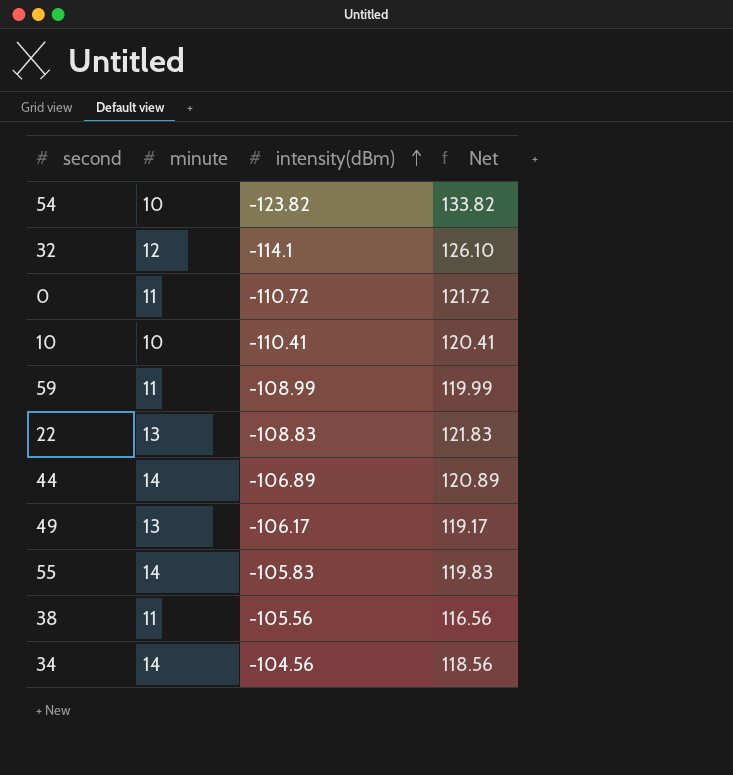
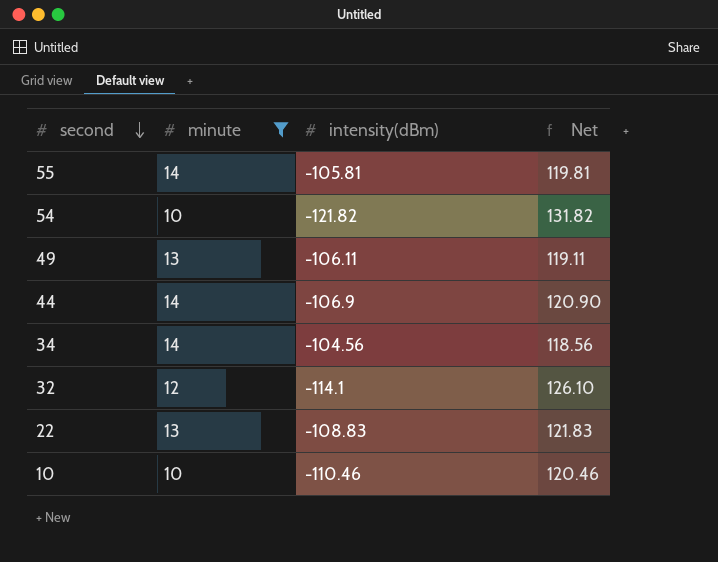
filter: none -> minute != 11
row order: intensity(dBm) ascending -> second descending
55 | intensity(dBm): -105.83 -> -105.81
55 | Net: 119.83 -> 119.81
54 | intensity(dBm): -123.82 -> -121.82
54 | Net: 133.82 -> 131.82
49 | intensity(dBm): -106.17 -> -106.11
49 | Net: 119.17 -> 119.11
44 | intensity(dBm): -106.89 -> -106.9
44 | Net: 120.89 -> 120.90
10 | intensity(dBm): -110.41 -> -110.46
10 | Net: 120.41 -> 120.46

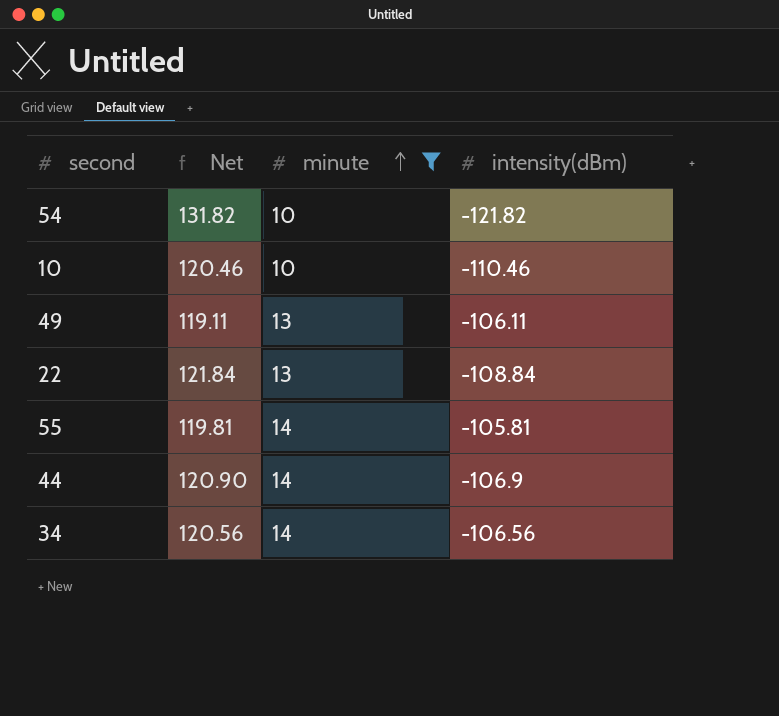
row order: second descending -> minute ascending
column Net | position: 4 -> 2
row 32: 12 | -114.1 | 126.10 -> none
22 | Net: 121.83 -> 121.84
22 | intensity(dBm): -108.83 -> -108.84
34 | Net: 118.56 -> 120.56
34 | intensity(dBm): -104.56 -> -106.56

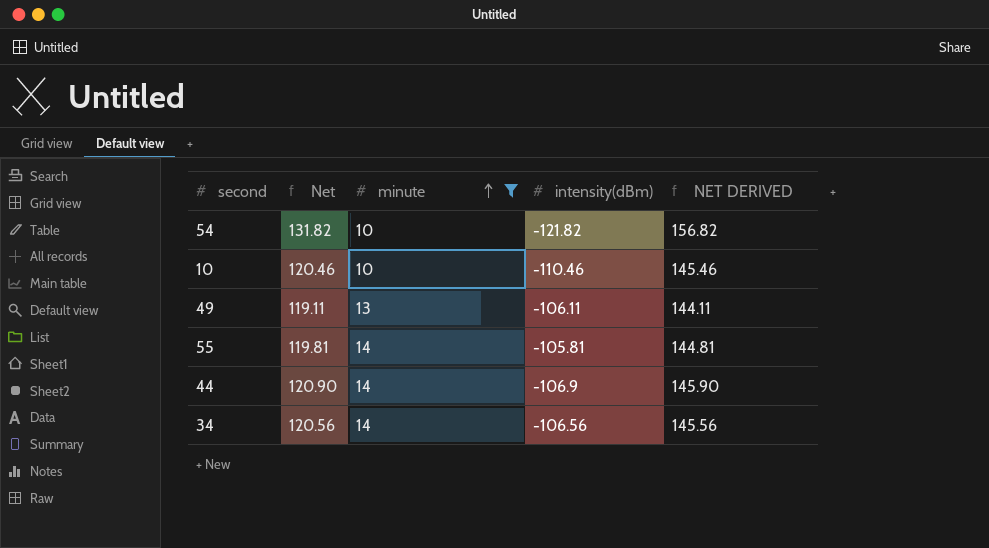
column NET DERIVED | formula: none -> [Net] + 25
row 22: 121.84 | 13 | -108.84 -> none

